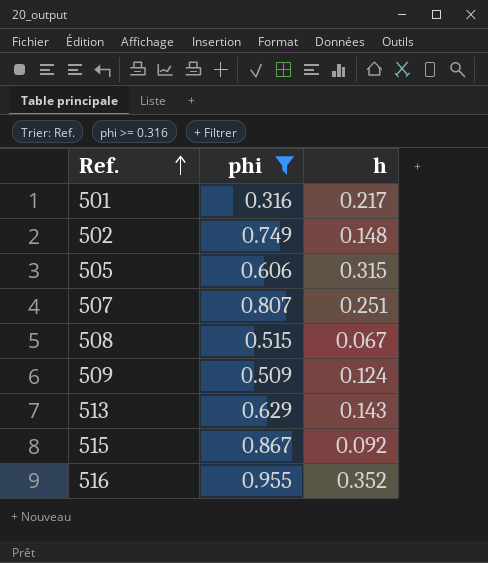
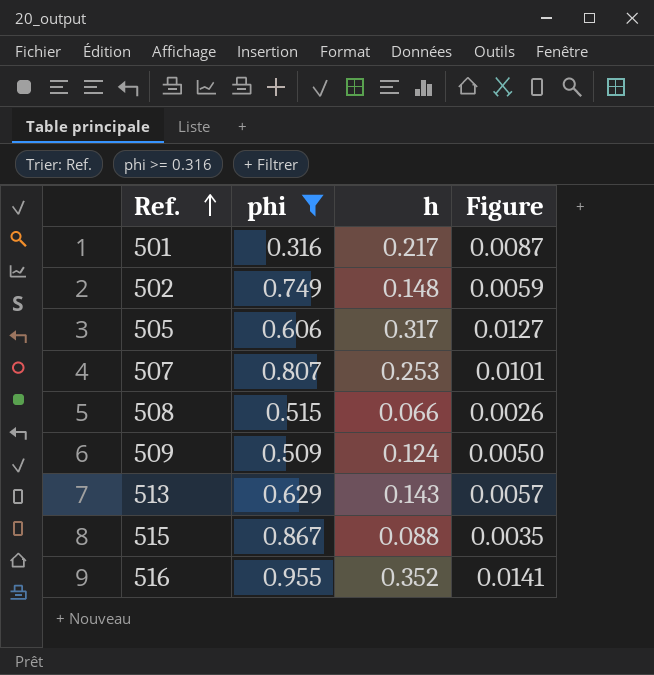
column Figure | formula: none -> [h] * 0.04
505 | h: 0.315 -> 0.317
507 | h: 0.251 -> 0.253
508 | h: 0.067 -> 0.066
515 | h: 0.092 -> 0.088

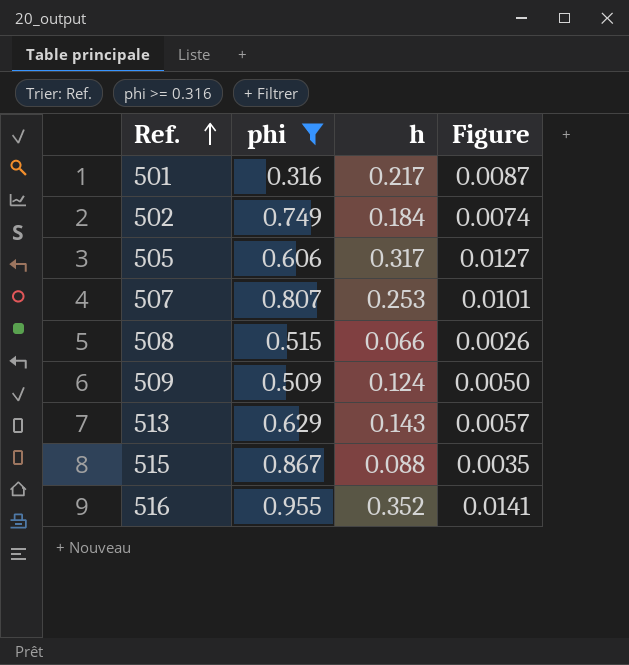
502 | h: 0.148 -> 0.184
502 | Figure: 0.0059 -> 0.0074

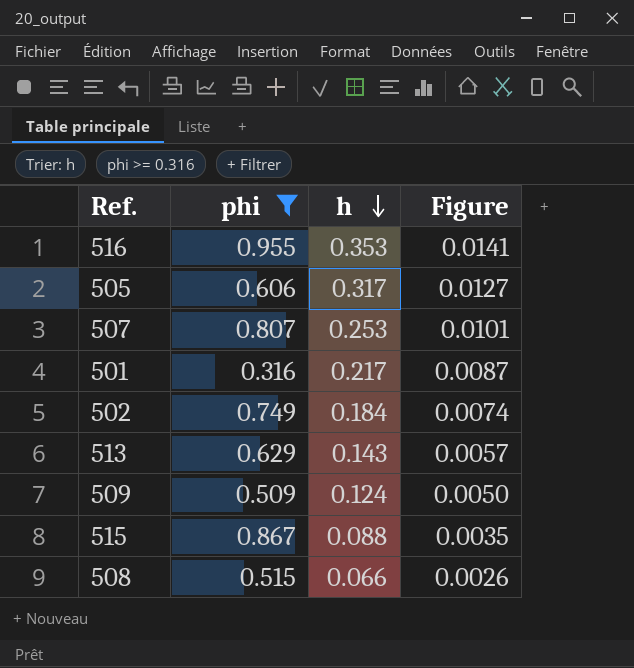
row order: Ref. ascending -> h descending
516 | h: 0.352 -> 0.353

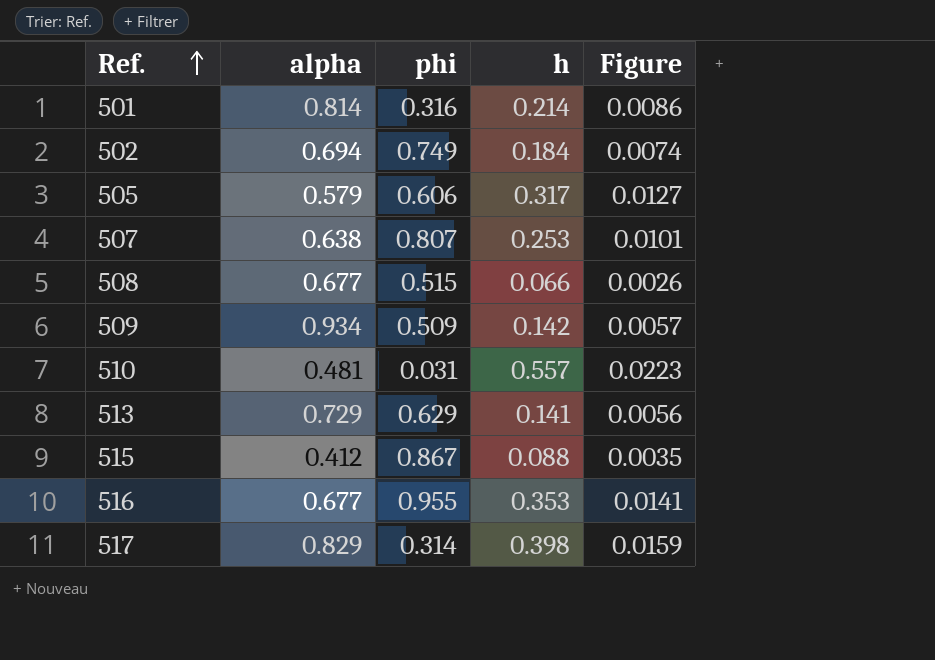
filter: phi >= 0.316 -> none
row order: h descending -> Ref. ascending
column alpha | position: none -> 2
501 | h: 0.217 -> 0.214
501 | Figure: 0.0087 -> 0.0086
509 | h: 0.124 -> 0.142
509 | Figure: 0.0050 -> 0.0057
513 | h: 0.143 -> 0.141
513 | Figure: 0.0057 -> 0.0056

